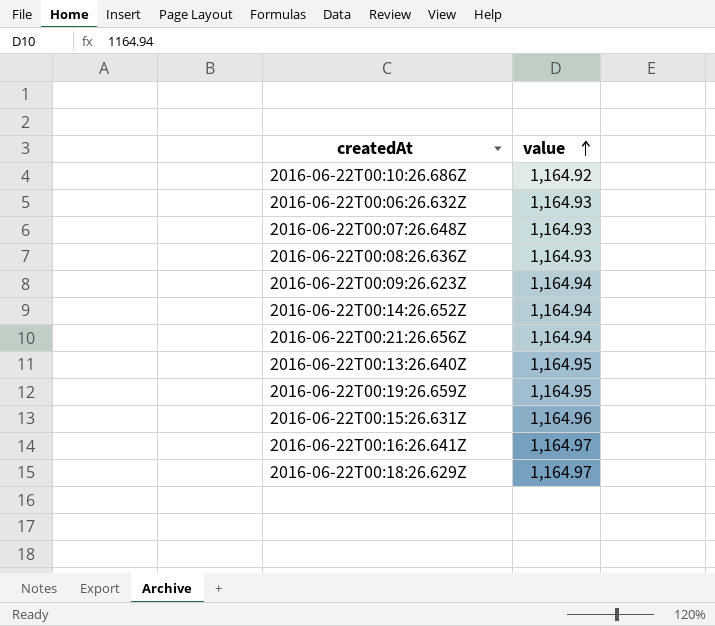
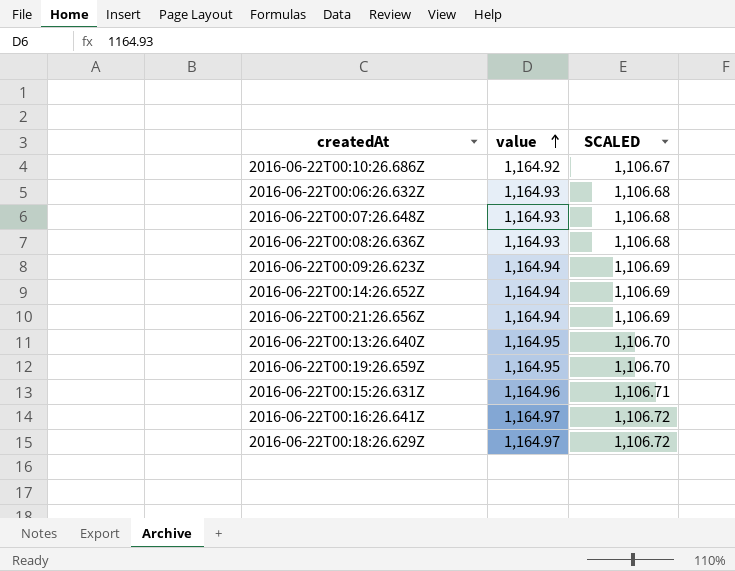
column SCALED | formula: none -> [value] * 0.95

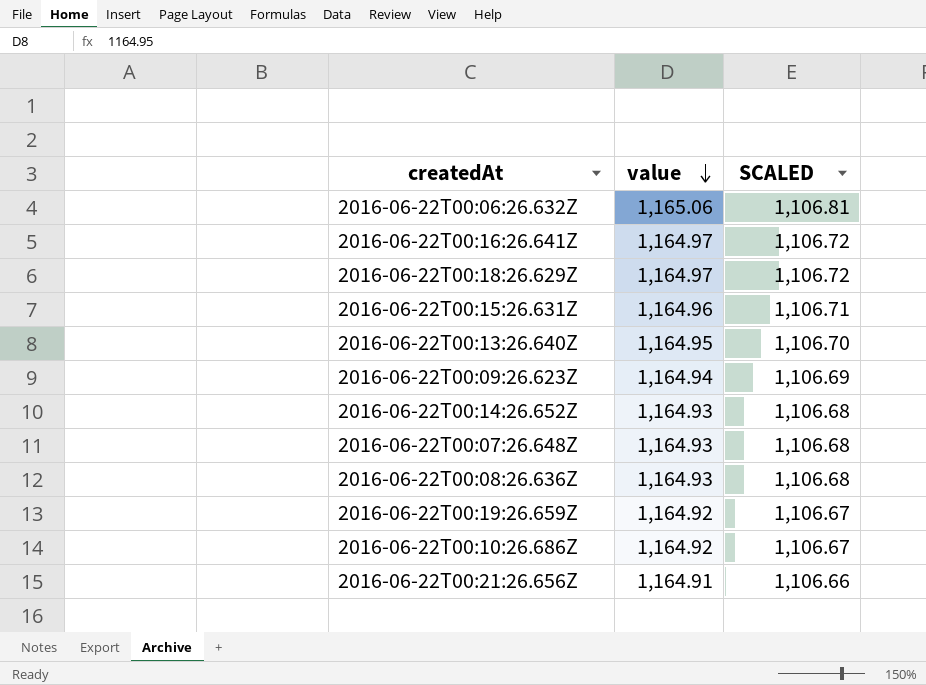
row order: value ascending -> value descending
2016-06-22T00:06:26.632Z | value: 1,164.93 -> 1,165.06
2016-06-22T00:06:26.632Z | SCALED: 1,106.68 -> 1,106.81
2016-06-22T00:14:26.652Z | value: 1,164.94 -> 1,164.93
2016-06-22T00:14:26.652Z | SCALED: 1,106.69 -> 1,106.68
2016-06-22T00:19:26.659Z | value: 1,164.95 -> 1,164.92
2016-06-22T00:19:26.659Z | SCALED: 1,106.70 -> 1,106.67
2016-06-22T00:21:26.656Z | value: 1,164.94 -> 1,164.91
2016-06-22T00:21:26.656Z | SCALED: 1,106.69 -> 1,106.66

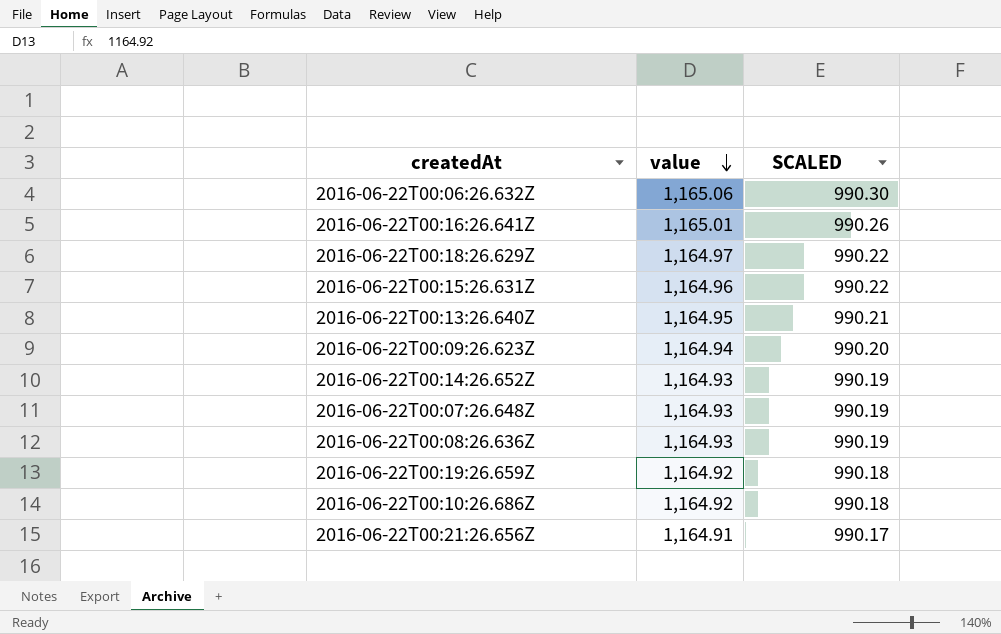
column SCALED | formula: [value] * 0.95 -> [value] * 0.85
2016-06-22T00:16:26.641Z | value: 1,164.97 -> 1,165.01

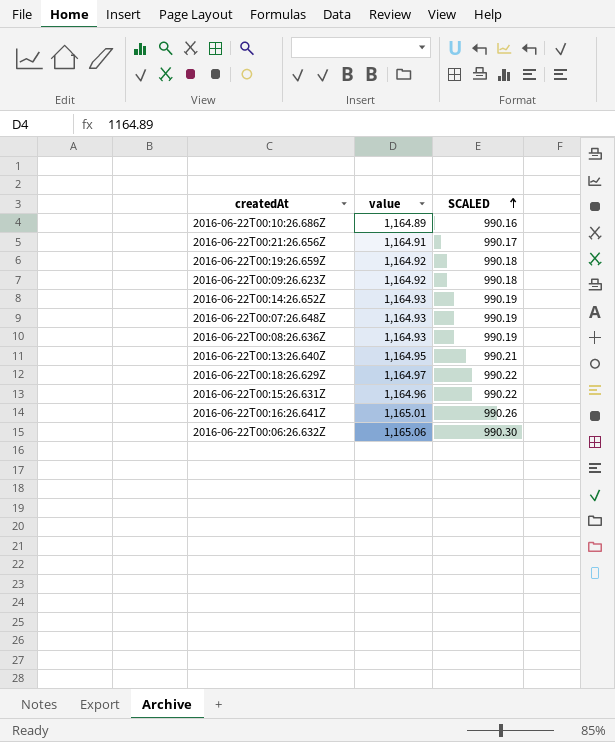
row order: value descending -> SCALED ascending
2016-06-22T00:10:26.686Z | value: 1,164.92 -> 1,164.89
2016-06-22T00:10:26.686Z | SCALED: 990.18 -> 990.16
2016-06-22T00:09:26.623Z | value: 1,164.94 -> 1,164.92
2016-06-22T00:09:26.623Z | SCALED: 990.20 -> 990.18

